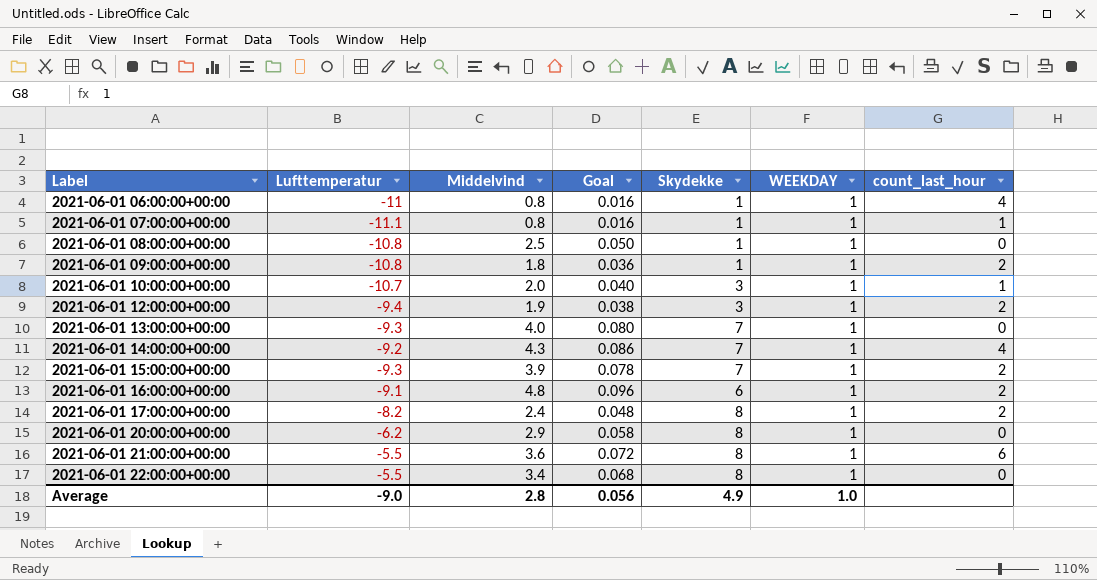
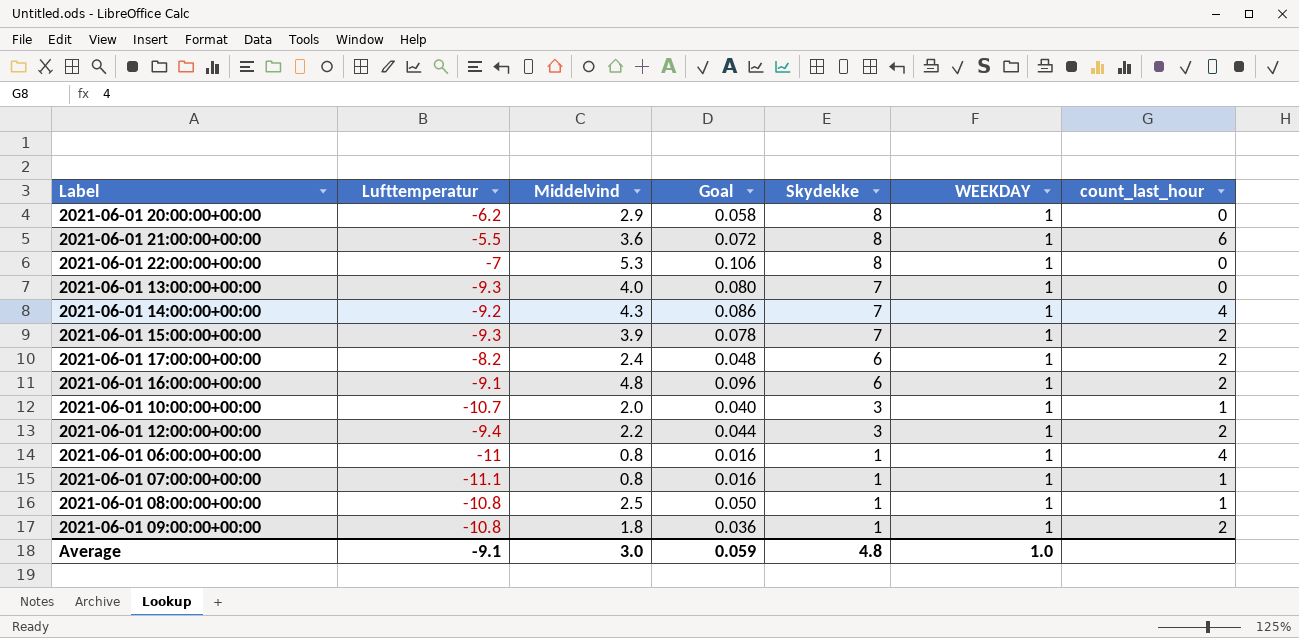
row order: Label ascending -> Skydekke descending
2021-06-01 22:00:00+00:00 | Lufttemperatur: -5.5 -> -7
2021-06-01 22:00:00+00:00 | Middelvind: 3.4 -> 5.3
2021-06-01 22:00:00+00:00 | Goal: 0.068 -> 0.106
2021-06-01 17:00:00+00:00 | Skydekke: 8 -> 6
2021-06-01 12:00:00+00:00 | Middelvind: 1.9 -> 2.2
2021-06-01 12:00:00+00:00 | Goal: 0.038 -> 0.044
2021-06-01 08:00:00+00:00 | count_last_hour: 0 -> 1
Average | Lufttemperatur: -9.0 -> -9.1
Average | Middelvind: 2.8 -> 3.0
Average | Goal: 0.056 -> 0.059
Average | Skydekke: 4.9 -> 4.8

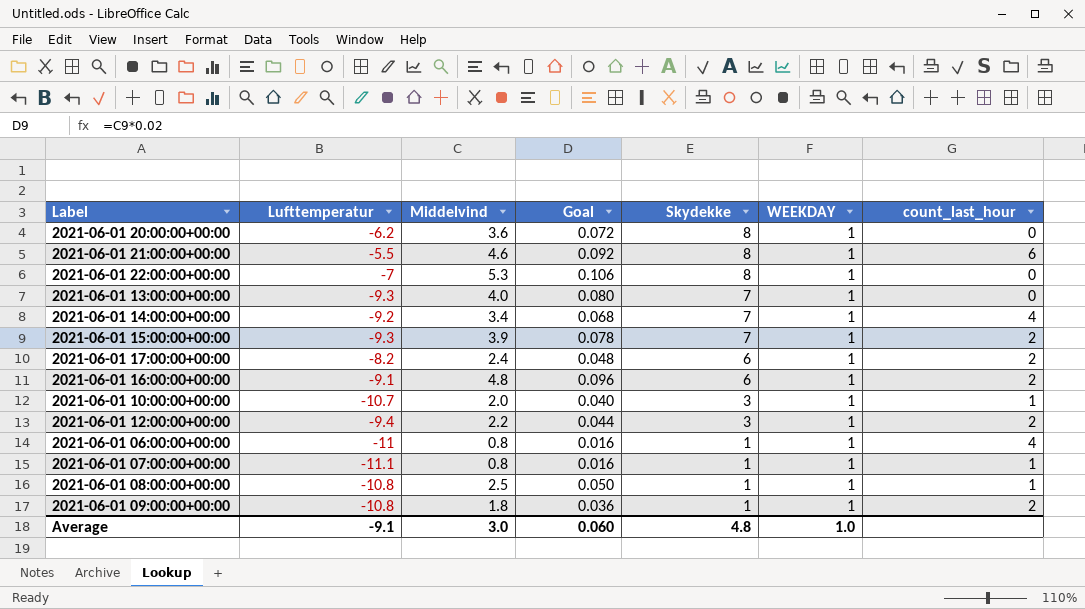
2021-06-01 20:00:00+00:00 | Middelvind: 2.9 -> 3.6
2021-06-01 20:00:00+00:00 | Goal: 0.058 -> 0.072
2021-06-01 21:00:00+00:00 | Middelvind: 3.6 -> 4.6
2021-06-01 21:00:00+00:00 | Goal: 0.072 -> 0.092
2021-06-01 14:00:00+00:00 | Middelvind: 4.3 -> 3.4
2021-06-01 14:00:00+00:00 | Goal: 0.086 -> 0.068
Average | Goal: 0.059 -> 0.060

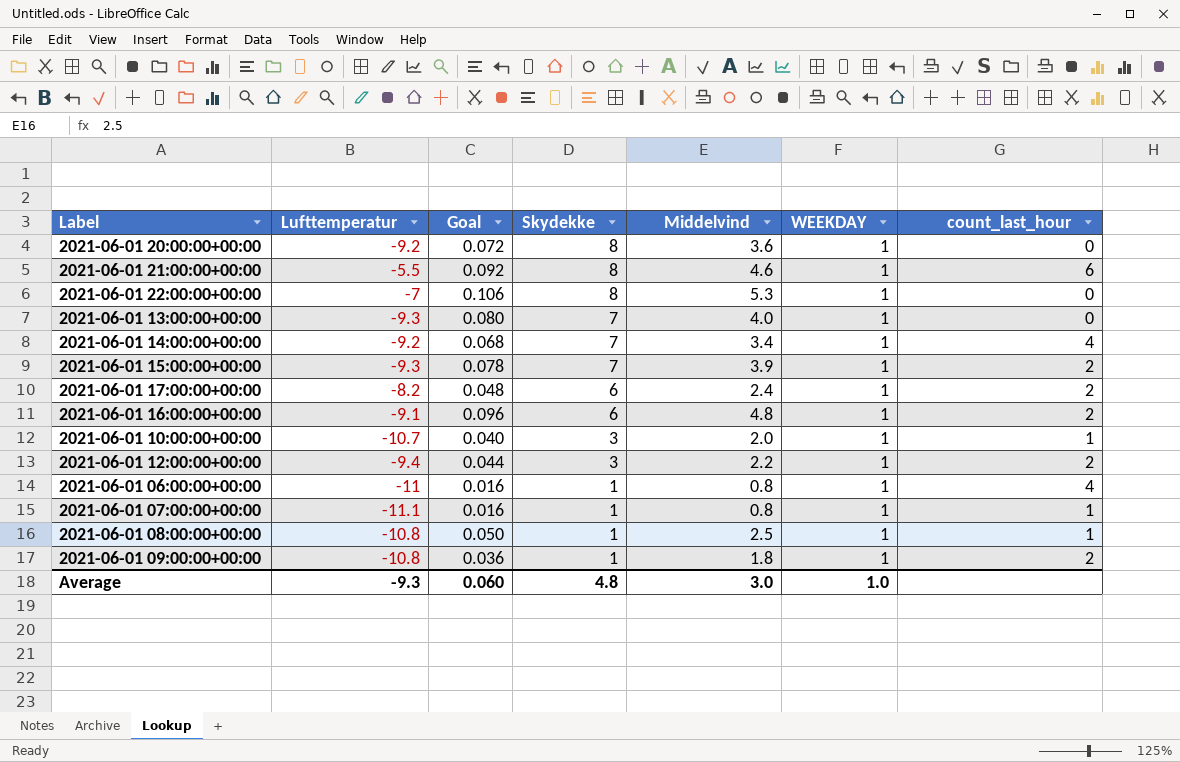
column Middelvind | position: 3 -> 5
2021-06-01 20:00:00+00:00 | Lufttemperatur: -6.2 -> -9.2
Average | Lufttemperatur: -9.1 -> -9.3

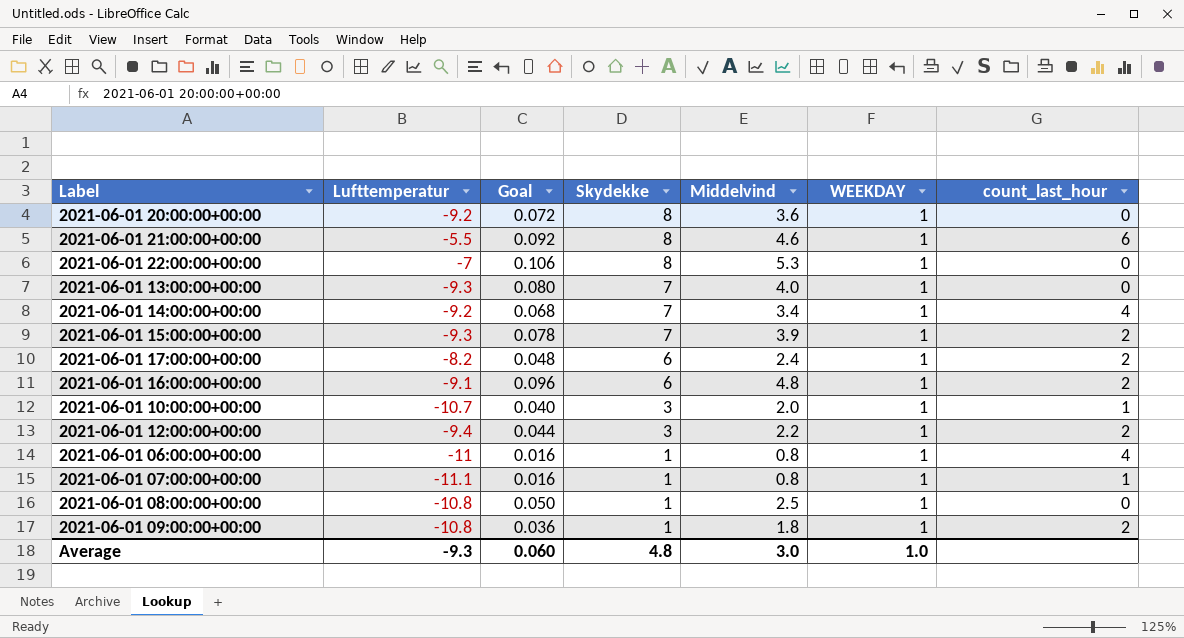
2021-06-01 08:00:00+00:00 | count_last_hour: 1 -> 0

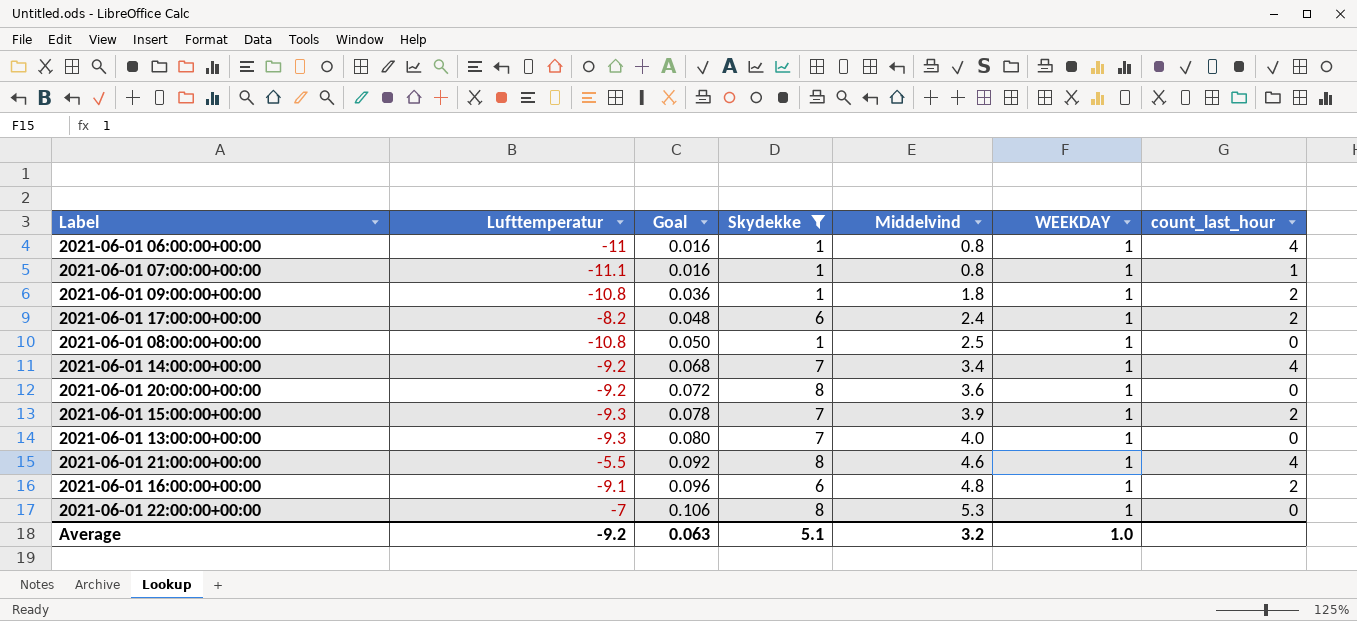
filter: none -> Skydekke != 3
row order: Skydekke descending -> Goal ascending
2021-06-01 21:00:00+00:00 | count_last_hour: 6 -> 4
Average | Lufttemperatur: -9.3 -> -9.2
Average | Goal: 0.060 -> 0.063
Average | Skydekke: 4.8 -> 5.1
Average | Middelvind: 3.0 -> 3.2

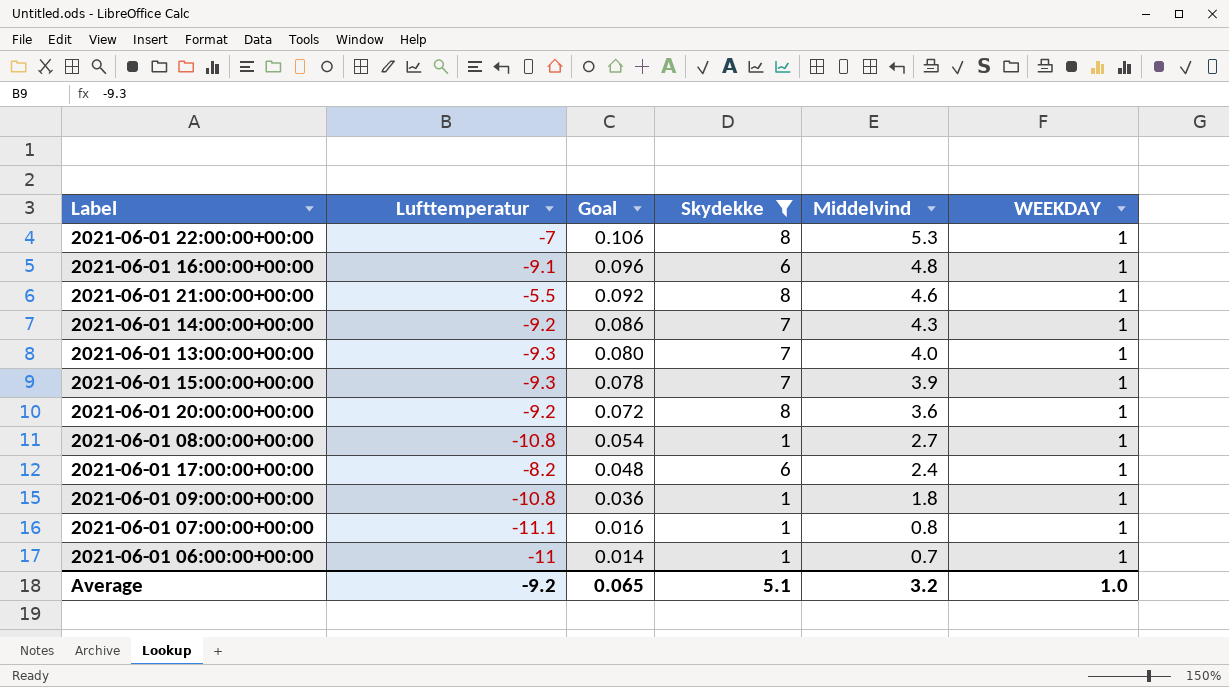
row order: Goal ascending -> Goal descending
column count_last_hour | position: 7 -> none
2021-06-01 14:00:00+00:00 | Goal: 0.068 -> 0.086
2021-06-01 14:00:00+00:00 | Middelvind: 3.4 -> 4.3
2021-06-01 08:00:00+00:00 | Goal: 0.050 -> 0.054
2021-06-01 08:00:00+00:00 | Middelvind: 2.5 -> 2.7
2021-06-01 06:00:00+00:00 | Goal: 0.016 -> 0.014
2021-06-01 06:00:00+00:00 | Middelvind: 0.8 -> 0.7
Average | Goal: 0.063 -> 0.065

